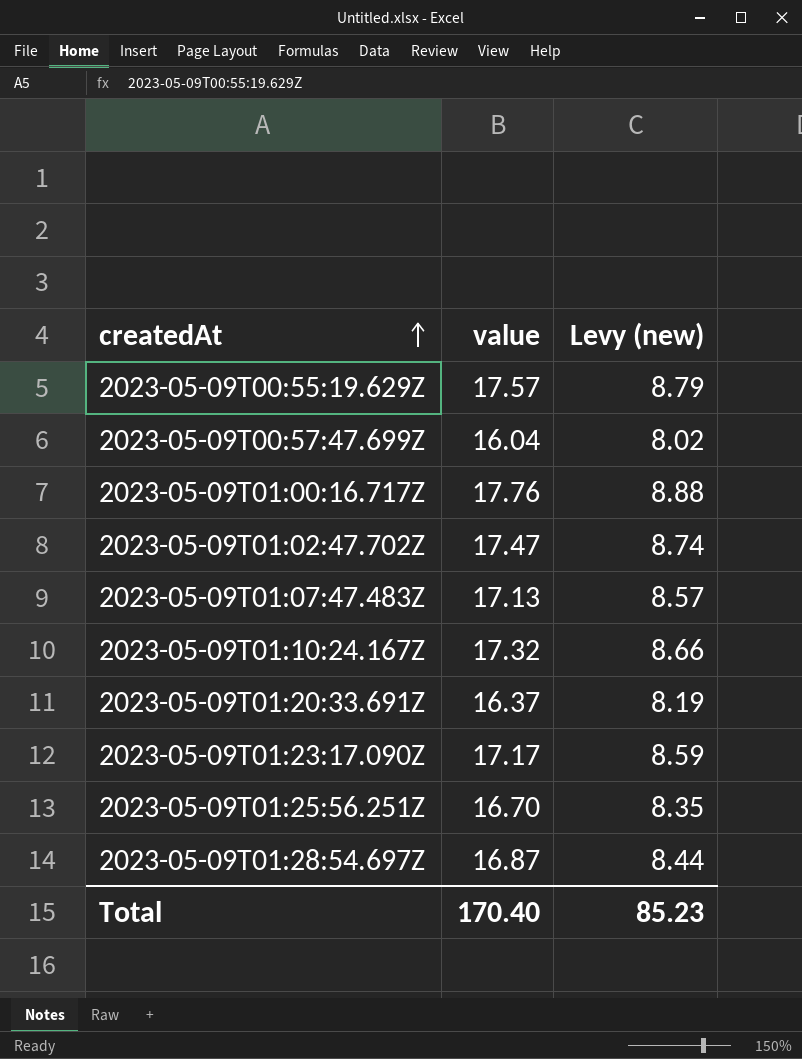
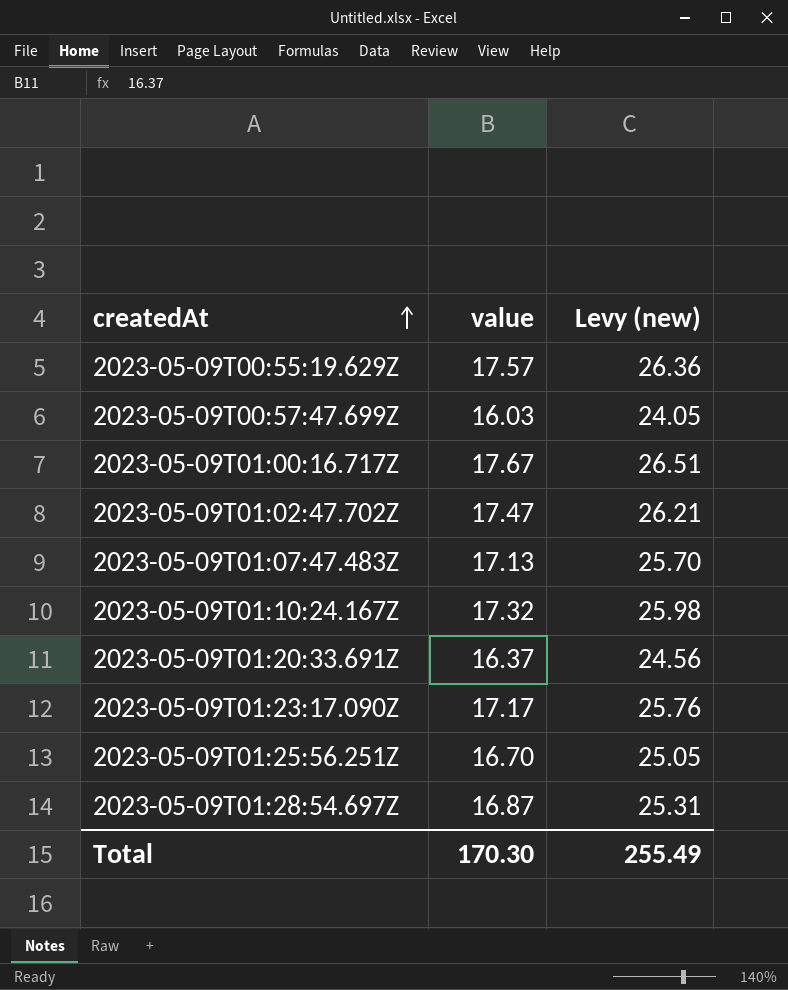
column Levy (new) | formula: [value] * 0.5 -> [value] * 1.5
2023-05-09T00:57:47.699Z | value: 16.04 -> 16.03
2023-05-09T01:00:16.717Z | value: 17.76 -> 17.67
Total | value: 170.40 -> 170.30
Total | Levy (new): 85.23 -> 255.49

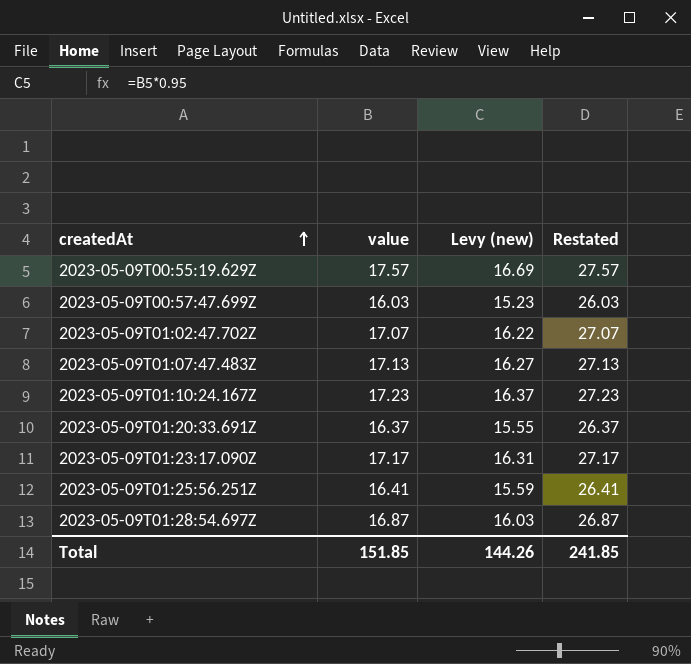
column Levy (new) | formula: [value] * 1.5 -> [value] * 0.95
column Restated | formula: none -> [value] + 10
row 2023-05-09T01:00:16.717Z: 17.67 | 26.51 -> none
2023-05-09T01:02:47.702Z | value: 17.47 -> 17.07
2023-05-09T01:10:24.167Z | value: 17.32 -> 17.23
2023-05-09T01:25:56.251Z | value: 16.70 -> 16.41
Total | value: 170.30 -> 151.85
Total | Levy (new): 255.49 -> 144.26

